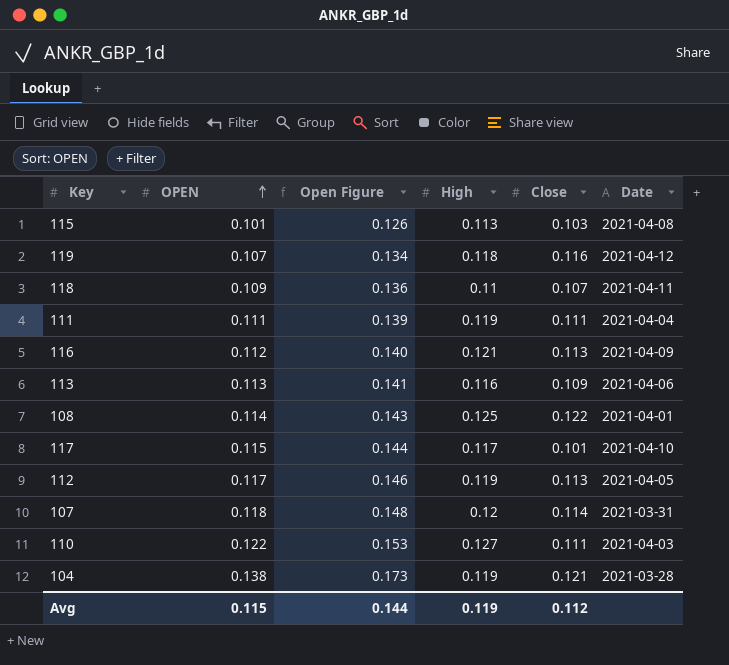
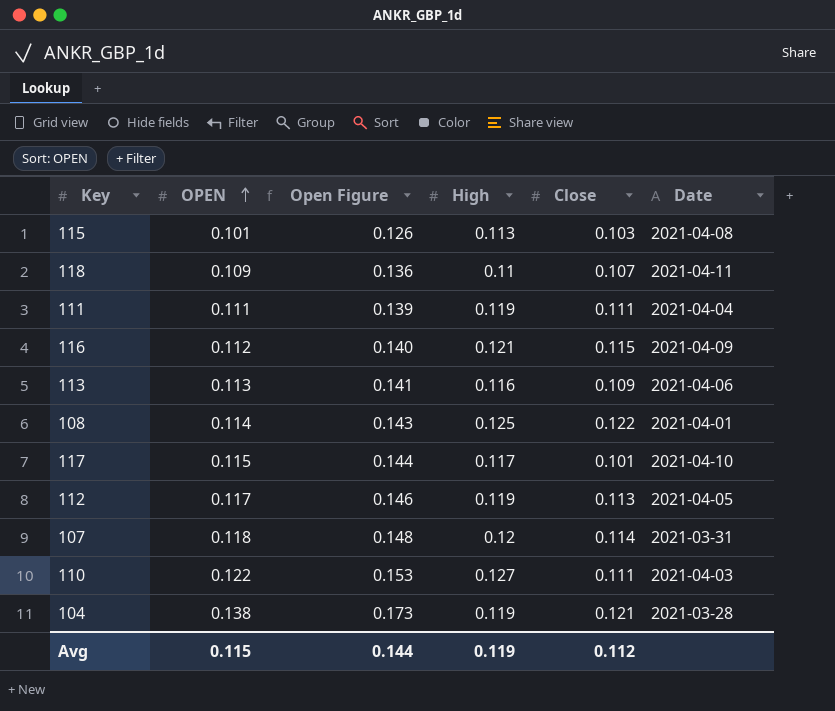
row 119: 0.107 | 0.134 | 0.118 | 0.116 | 2021-04-12 -> none
116 | Close: 0.113 -> 0.115

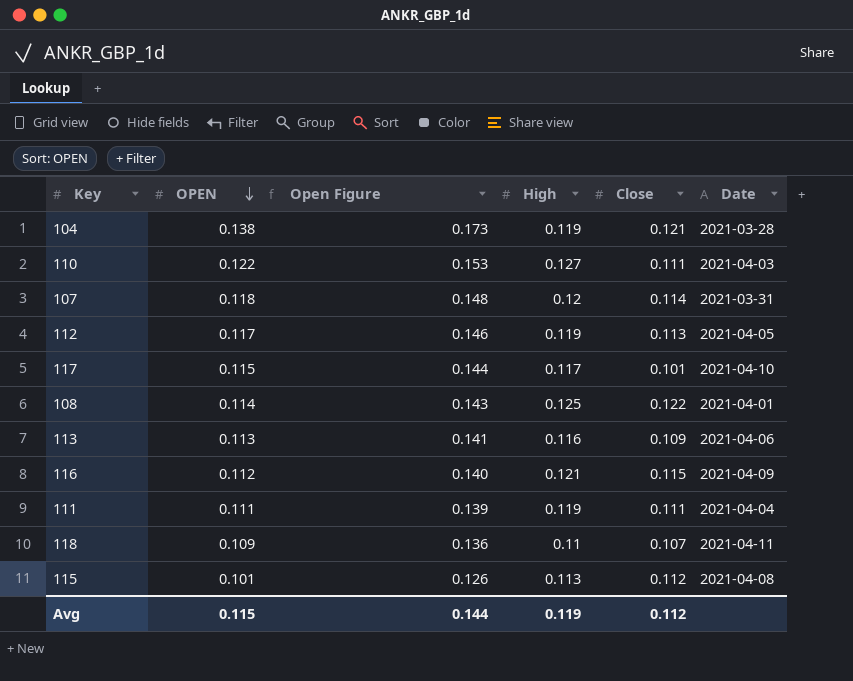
row order: OPEN ascending -> OPEN descending
115 | Close: 0.103 -> 0.112

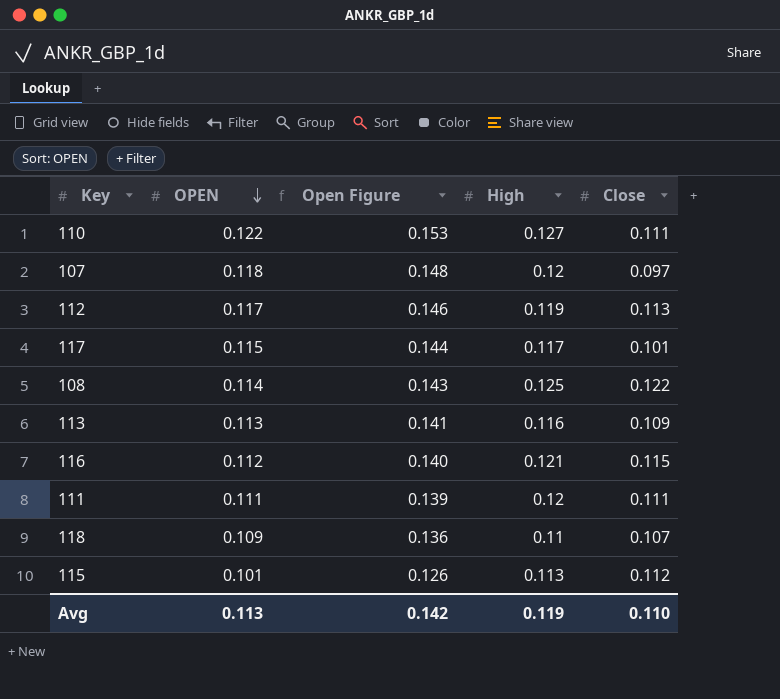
column Date | position: 6 -> none
row 104: 0.138 | 0.173 | 0.119 | 0.121 | 2021-03-28 -> none
107 | Close: 0.114 -> 0.097
111 | High: 0.119 -> 0.12
Avg | OPEN: 0.115 -> 0.113
Avg | Open Figure: 0.144 -> 0.142
Avg | Close: 0.112 -> 0.110

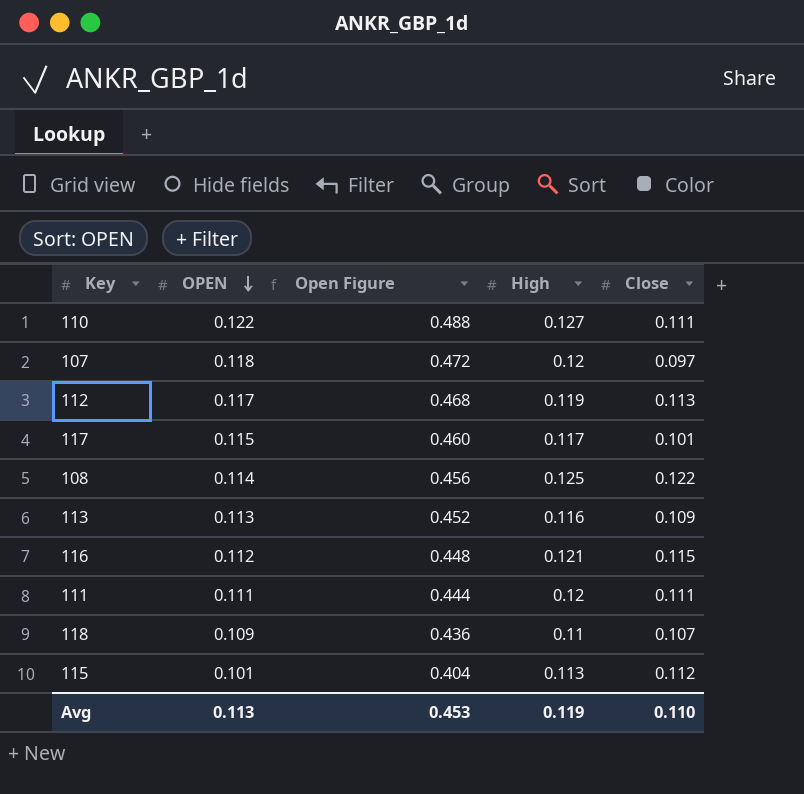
column Open Figure | formula: [OPEN] * 1.25 -> [OPEN] * 4
Avg | Open Figure: 0.142 -> 0.453

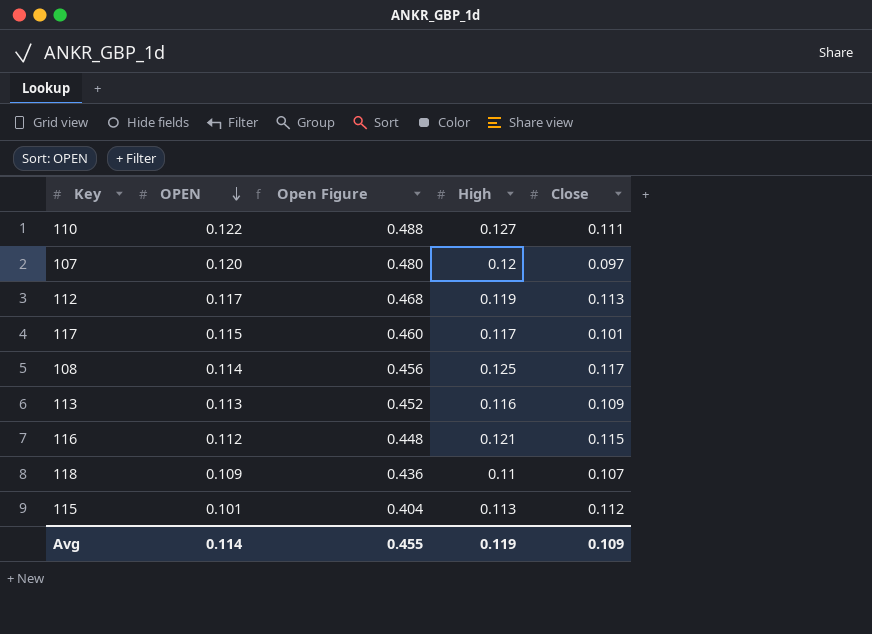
row 111: 0.111 | 0.444 | 0.12 | 0.111 -> none
107 | OPEN: 0.118 -> 0.120
107 | Open Figure: 0.472 -> 0.480
108 | Close: 0.122 -> 0.117
Avg | OPEN: 0.113 -> 0.114
Avg | Open Figure: 0.453 -> 0.455
Avg | Close: 0.110 -> 0.109

